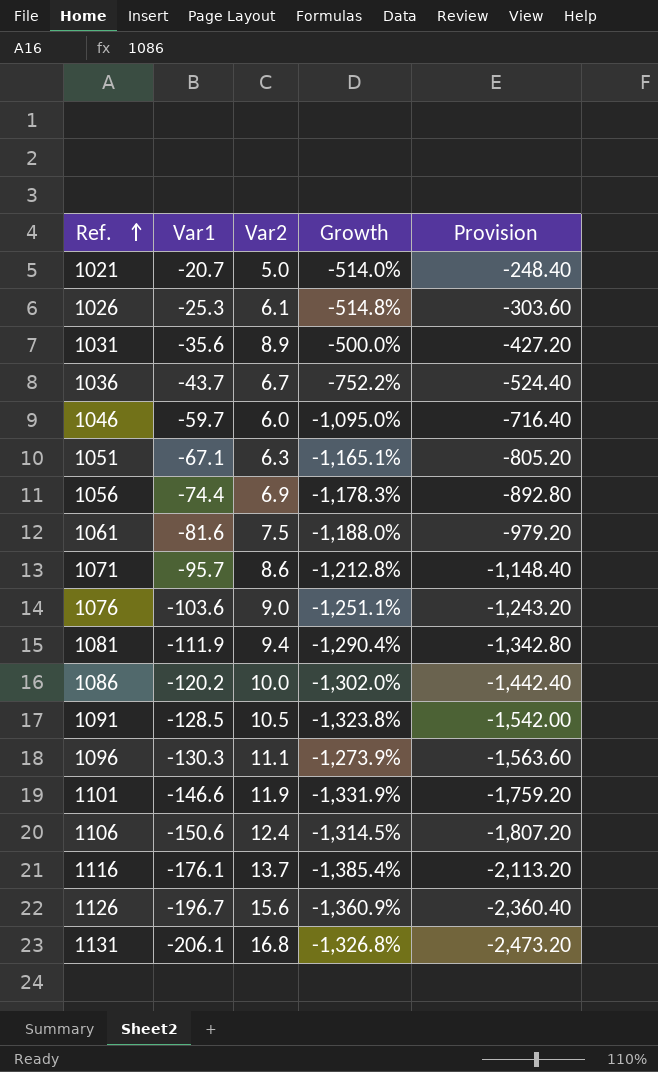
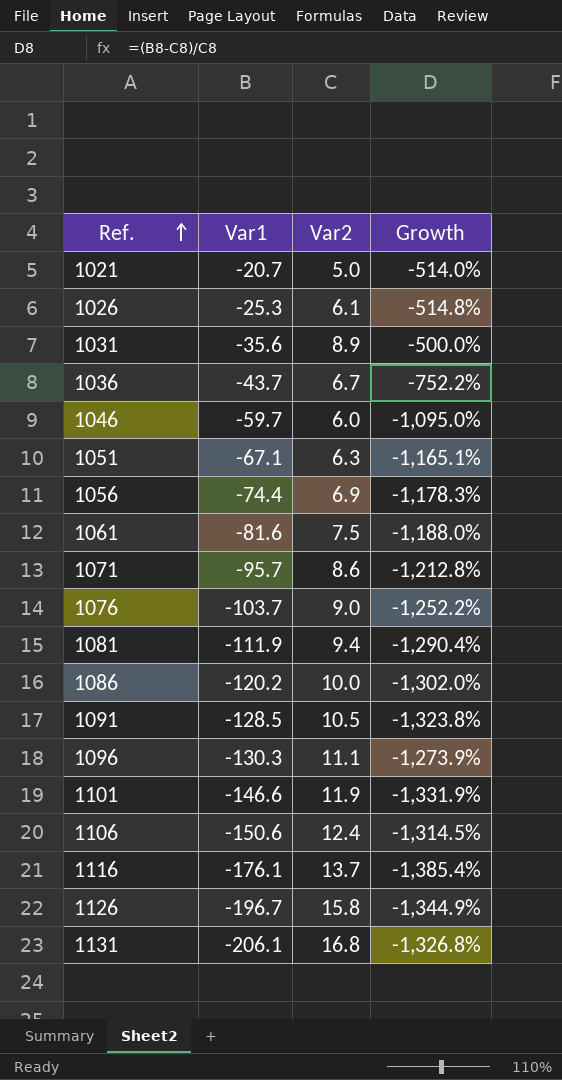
column Provision | formula: [Var1] * 12 -> none
1076 | Var1: -103.6 -> -103.7
1076 | Growth: -1,251.1% -> -1,252.2%
1126 | Var2: 15.6 -> 15.8
1126 | Growth: -1,360.9% -> -1,344.9%

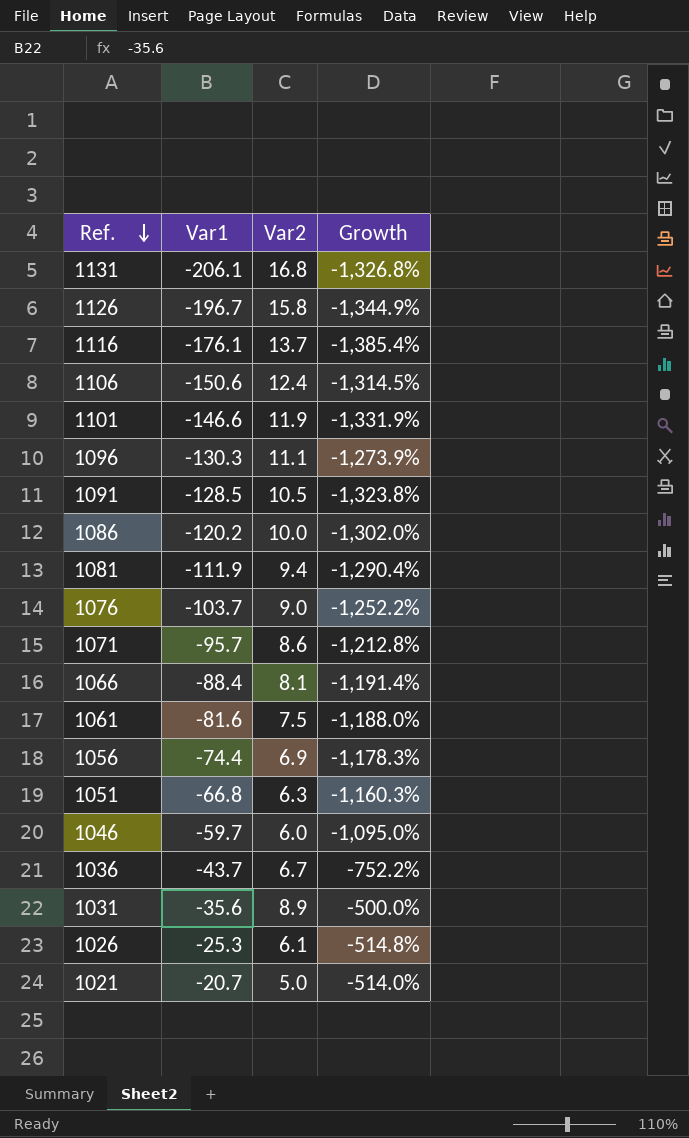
row order: Ref. ascending -> Ref. descending
row 1066: none -> -88.4 | 8.1 | -1,191.4%
1051 | Var1: -67.1 -> -66.8
1051 | Growth: -1,165.1% -> -1,160.3%

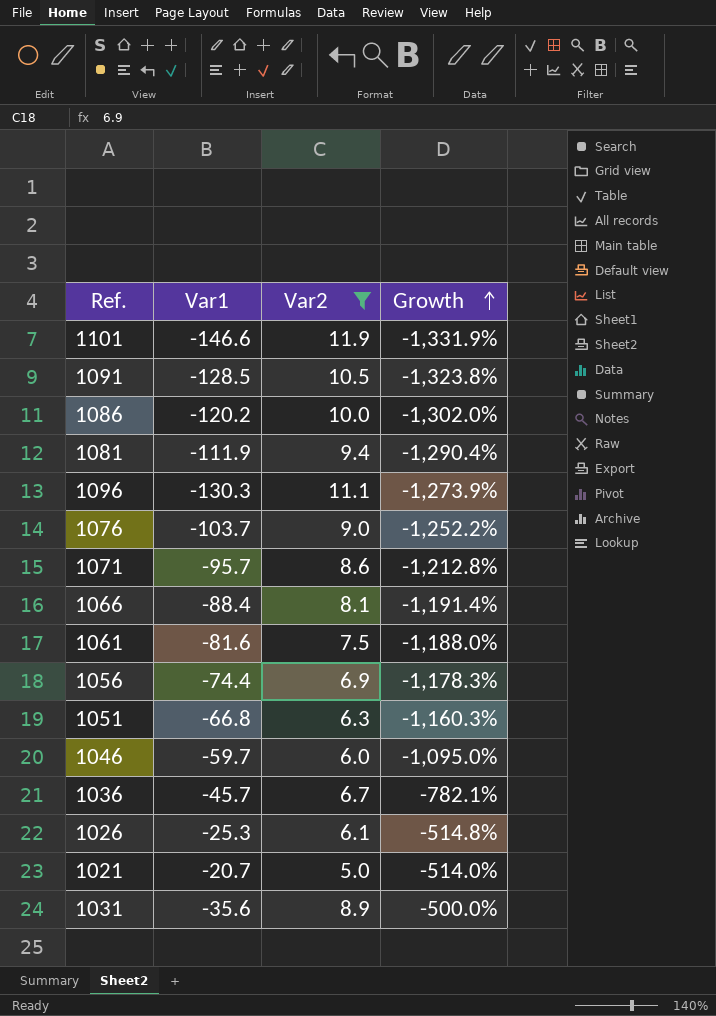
filter: none -> Var2 <= 11.9
row order: Ref. descending -> Growth ascending
1036 | Var1: -43.7 -> -45.7
1036 | Growth: -752.2% -> -782.1%

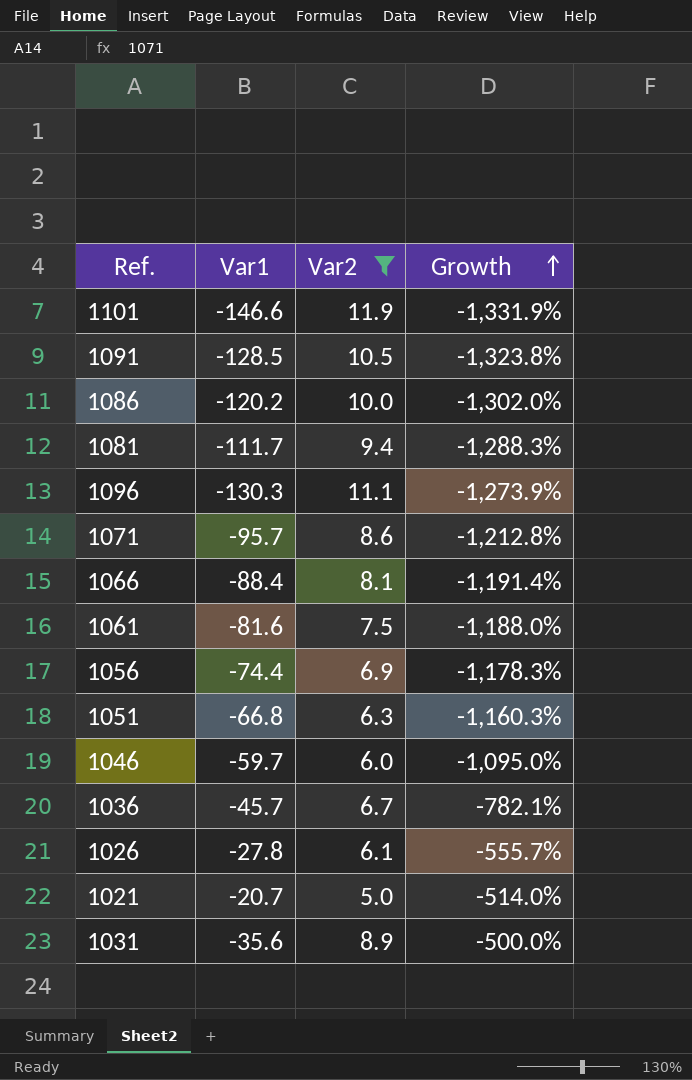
row 1076: -103.7 | 9.0 | -1,252.2% -> none
1081 | Var1: -111.9 -> -111.7
1081 | Growth: -1,290.4% -> -1,288.3%
1026 | Var1: -25.3 -> -27.8
1026 | Growth: -514.8% -> -555.7%

